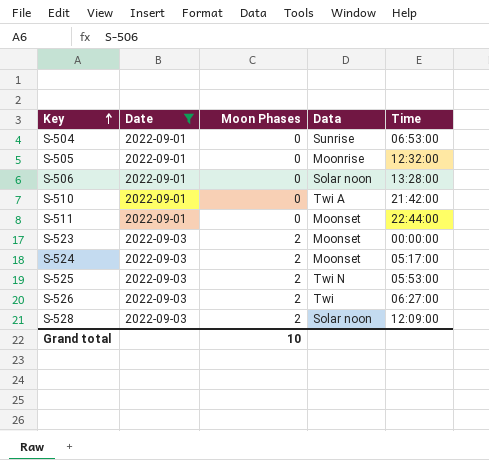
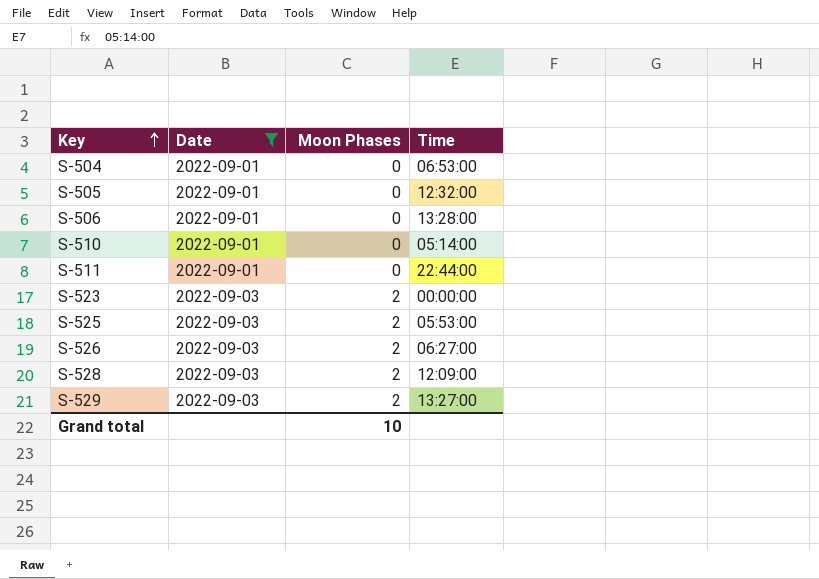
column Data | position: 4 -> none
row S-524: 2022-09-03 | 2 | Moonset | 05:17:00 -> none
S-510 | Time: 21:42:00 -> 05:14:00
row S-529: none -> 2022-09-03 | 2 | 13:27:00

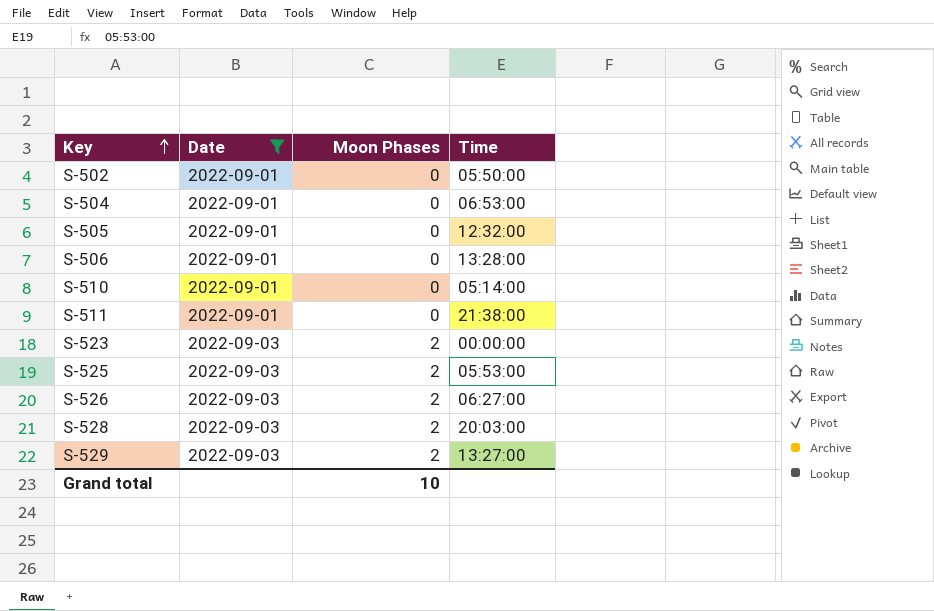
row S-502: none -> 2022-09-01 | 0 | 05:50:00
S-511 | Time: 22:44:00 -> 21:38:00
S-528 | Time: 12:09:00 -> 20:03:00

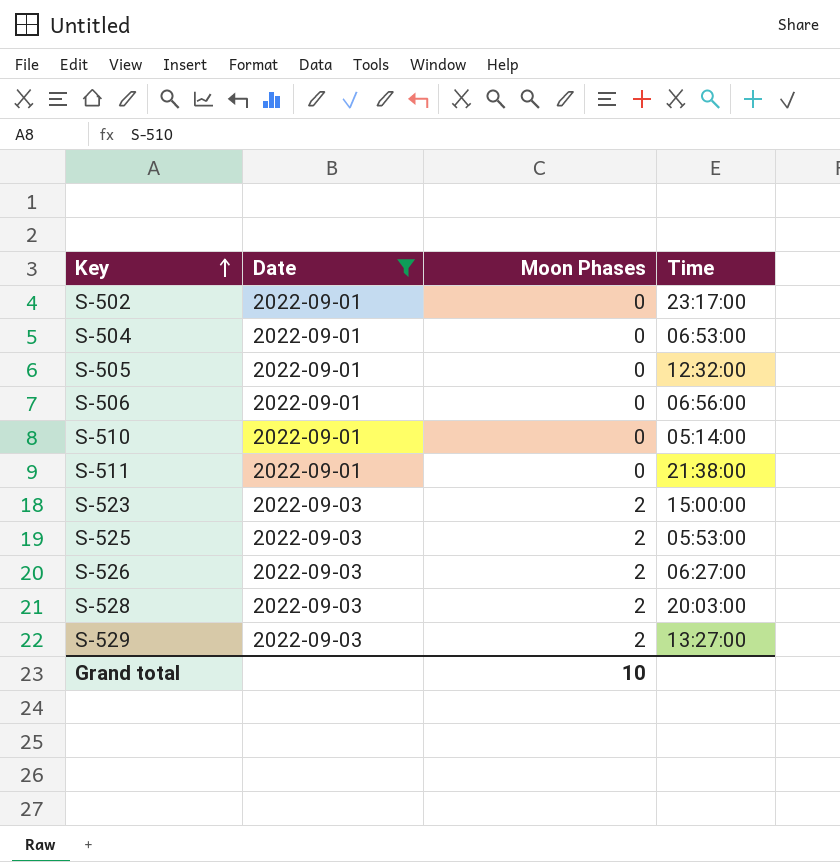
S-502 | Time: 05:50:00 -> 23:17:00
S-506 | Time: 13:28:00 -> 06:56:00
S-523 | Time: 00:00:00 -> 15:00:00

